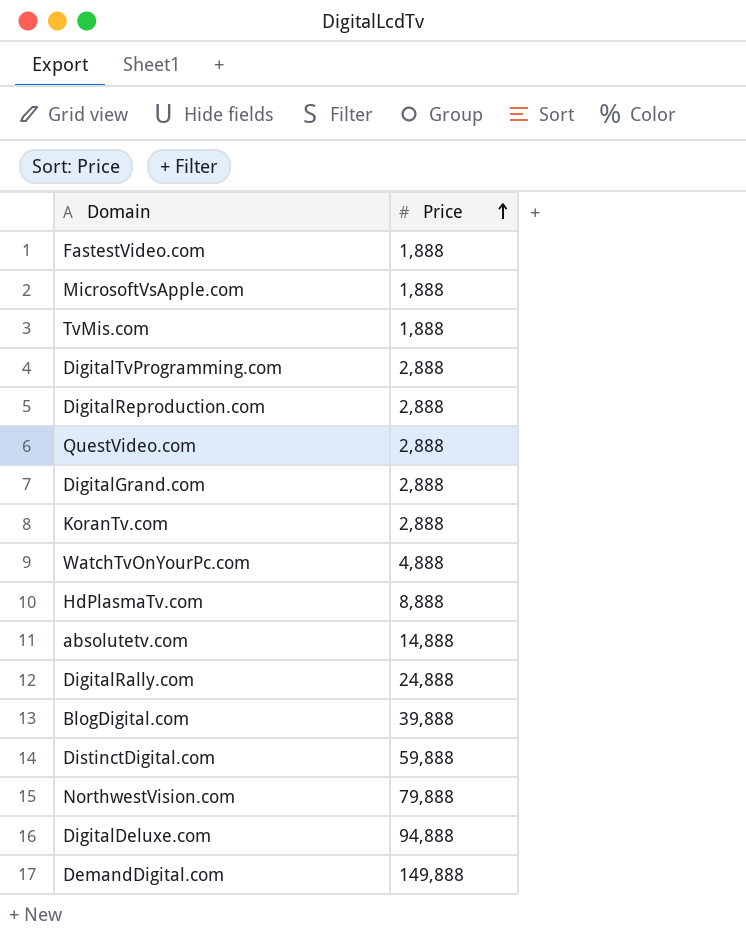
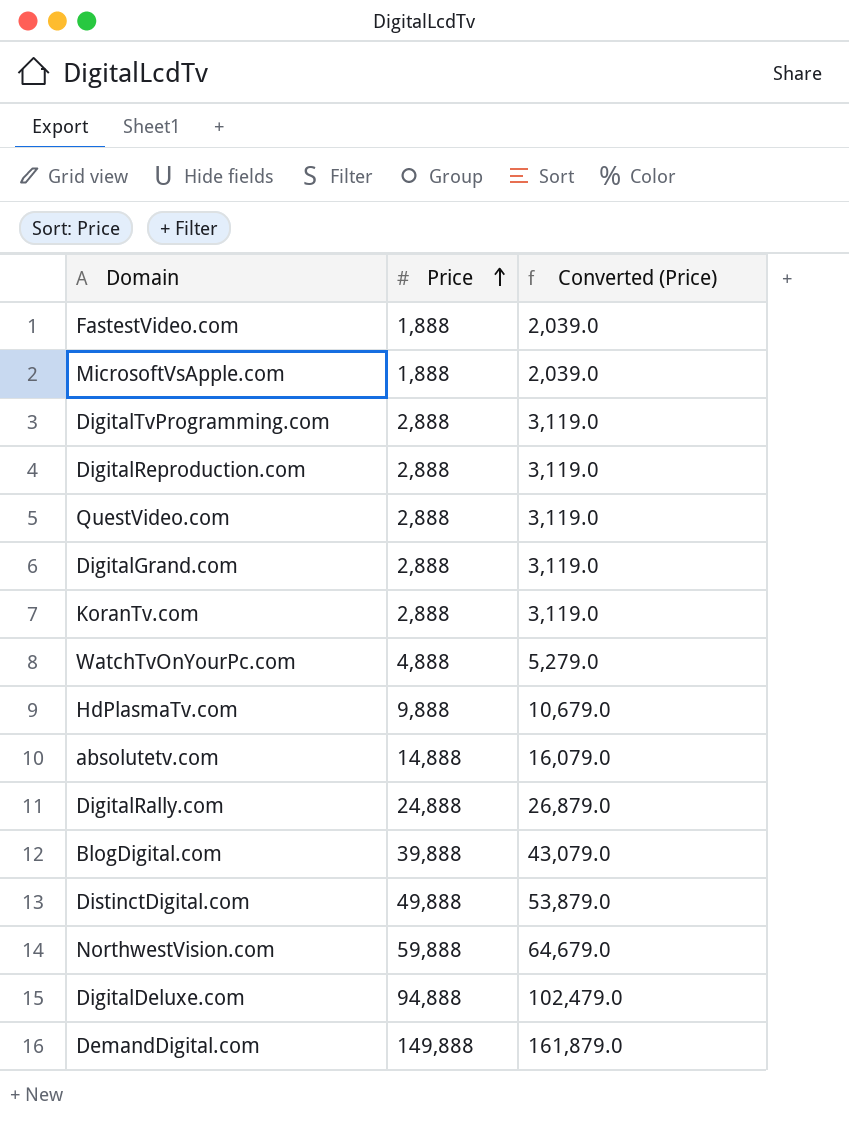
column Converted (Price) | formula: none -> [Price] * 1.08
row TvMis.com: 1,888 -> none
HdPlasmaTv.com | Price: 8,888 -> 9,888
DistinctDigital.com | Price: 59,888 -> 49,888
NorthwestVision.com | Price: 79,888 -> 59,888

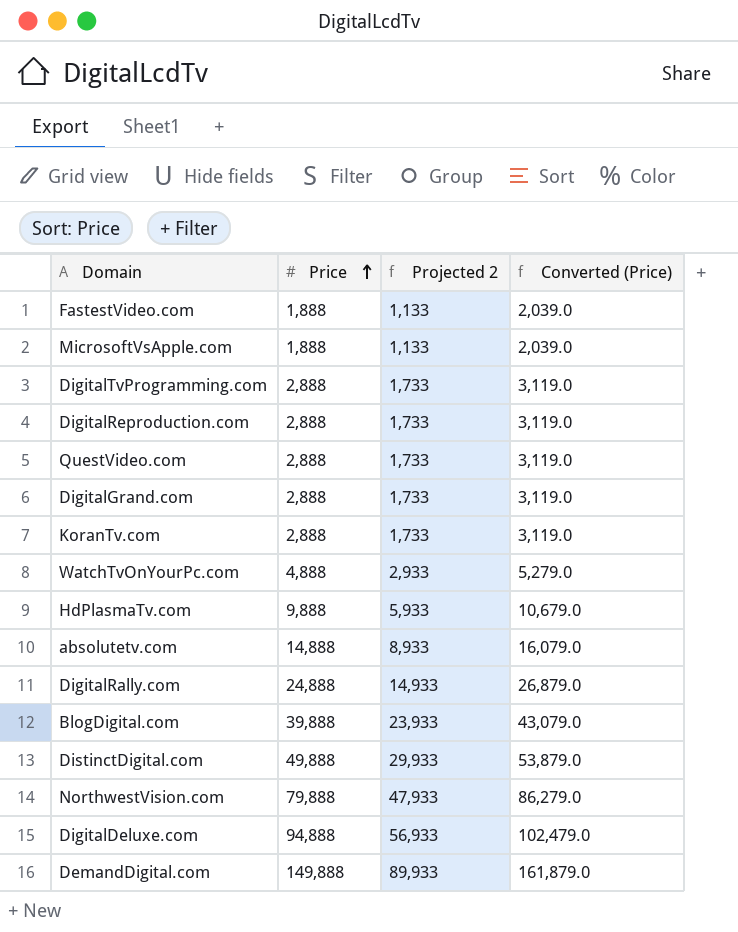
column Projected 2 | formula: none -> [Price] * 0.6
NorthwestVision.com | Price: 59,888 -> 79,888
NorthwestVision.com | Converted (Price): 64,679.0 -> 86,279.0

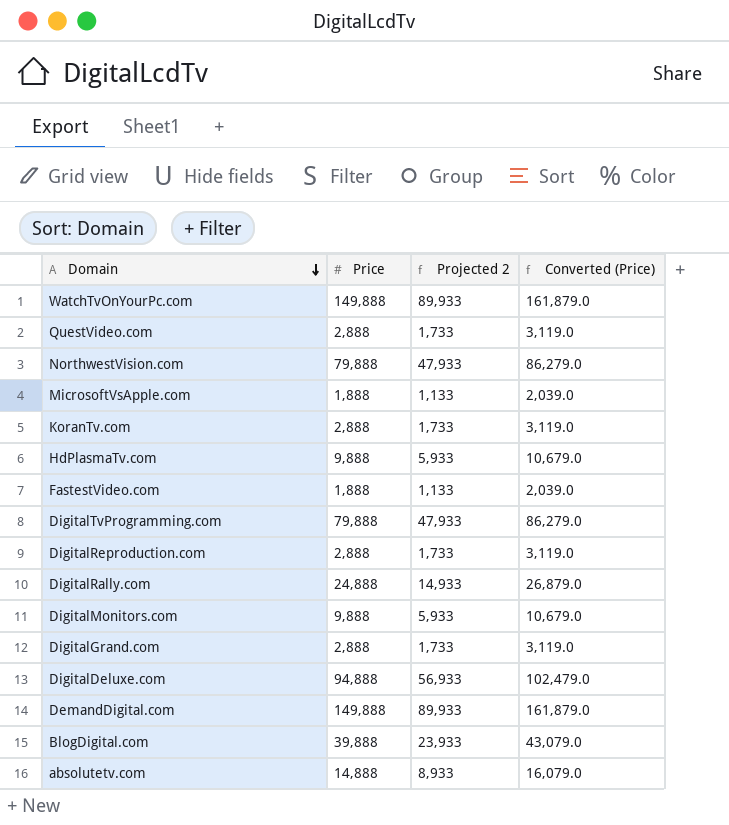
row order: Price ascending -> Domain descending
row DistinctDigital.com: 49,888 | 29,933 | 53,879.0 -> none
WatchTvOnYourPc.com | Price: 4,888 -> 149,888
WatchTvOnYourPc.com | Projected 2: 2,933 -> 89,933
WatchTvOnYourPc.com | Converted (Price): 5,279.0 -> 161,879.0
DigitalTvProgramming.com | Price: 2,888 -> 79,888
DigitalTvProgramming.com | Projected 2: 1,733 -> 47,933
DigitalTvProgramming.com | Converted (Price): 3,119.0 -> 86,279.0
row DigitalMonitors.com: none -> 9,888 | 5,933 | 10,679.0

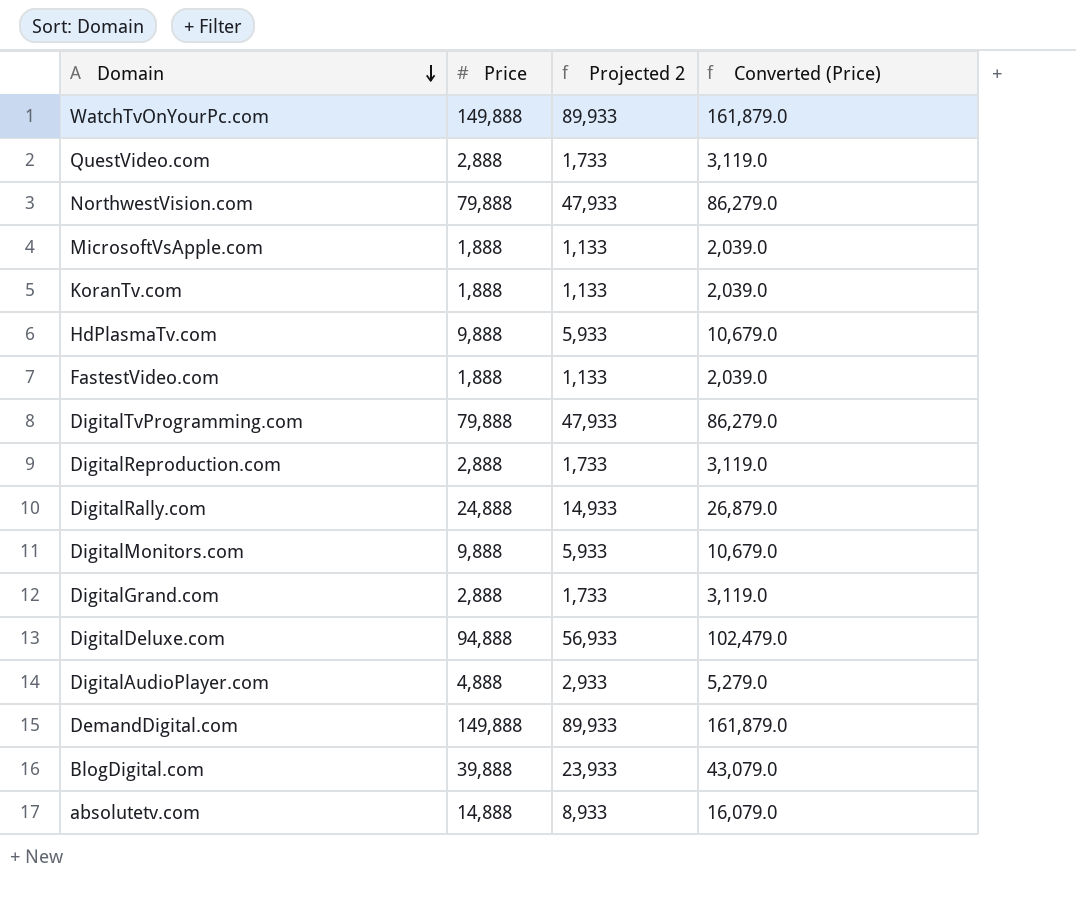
KoranTv.com | Price: 2,888 -> 1,888
KoranTv.com | Projected 2: 1,733 -> 1,133
KoranTv.com | Converted (Price): 3,119.0 -> 2,039.0
row DigitalAudioPlayer.com: none -> 4,888 | 2,933 | 5,279.0

